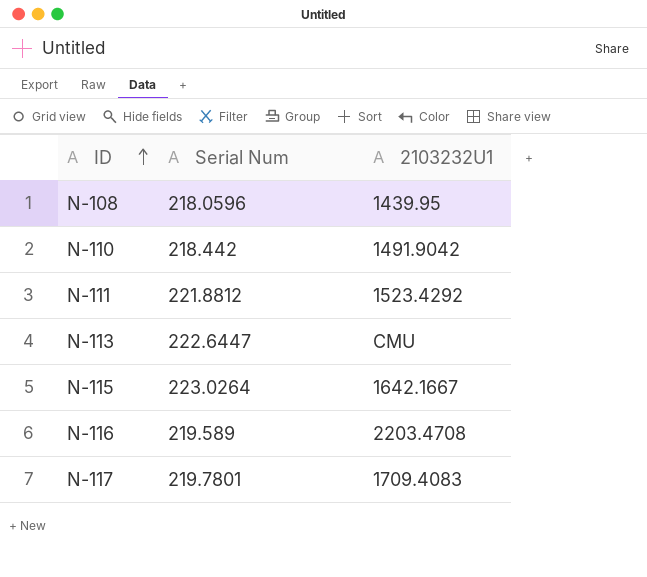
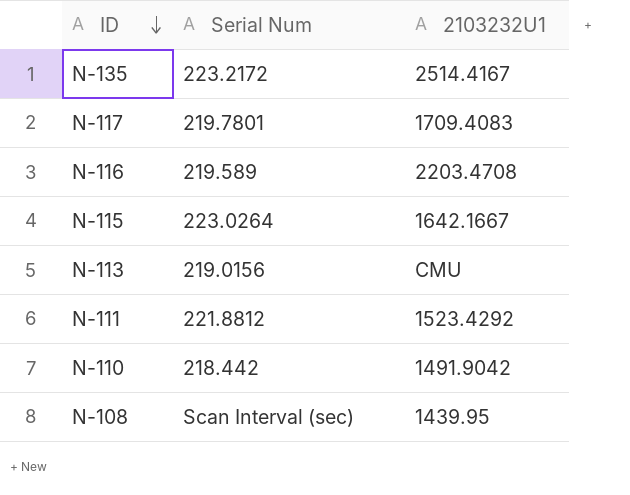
row order: ID ascending -> ID descending
row N-135: none -> 223.2172 | 2514.4167
N-113 | Serial Num: 222.6447 -> 219.0156
N-108 | Serial Num: 218.0596 -> Scan Interval (sec)

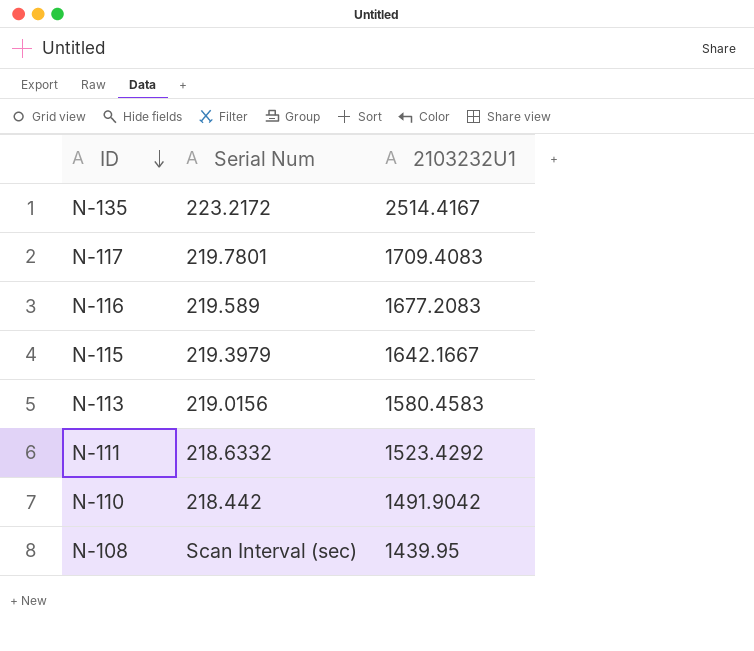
N-116 | 2103232U1: 2203.4708 -> 1677.2083
N-115 | Serial Num: 223.0264 -> 219.3979
N-113 | 2103232U1: CMU -> 1580.4583
N-111 | Serial Num: 221.8812 -> 218.6332

